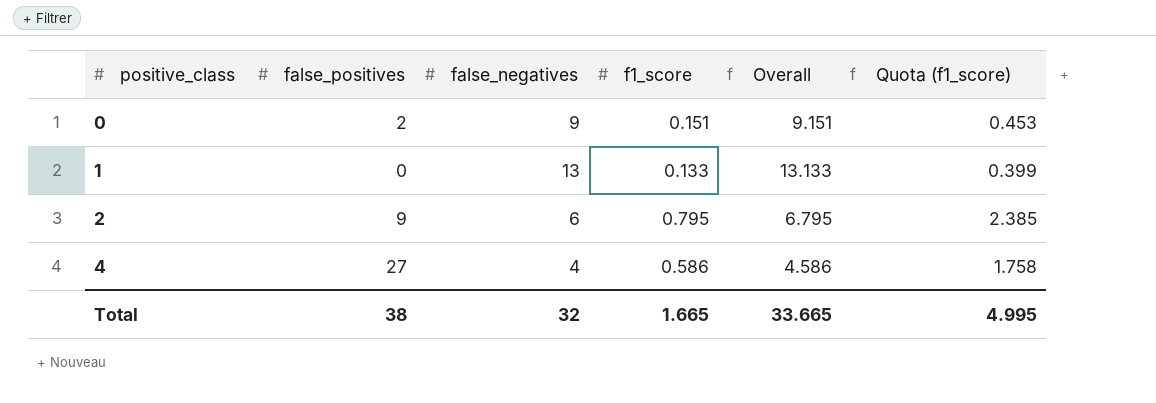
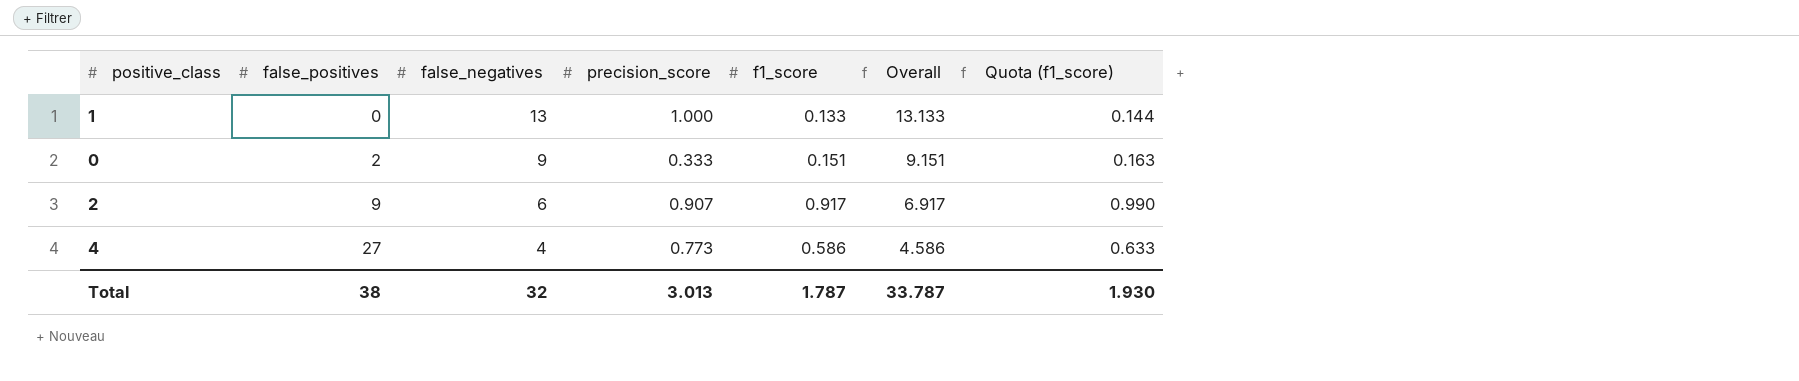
row order: positive_class ascending -> false_positives ascending
column precision_score | position: none -> 4
column Quota (f1_score) | formula: [f1_score] * 3 -> [f1_score] * 1.08
2 | f1_score: 0.795 -> 0.917
2 | Overall: 6.795 -> 6.917
Total | f1_score: 1.665 -> 1.787
Total | Overall: 33.665 -> 33.787
Total | Quota (f1_score): 4.995 -> 1.930

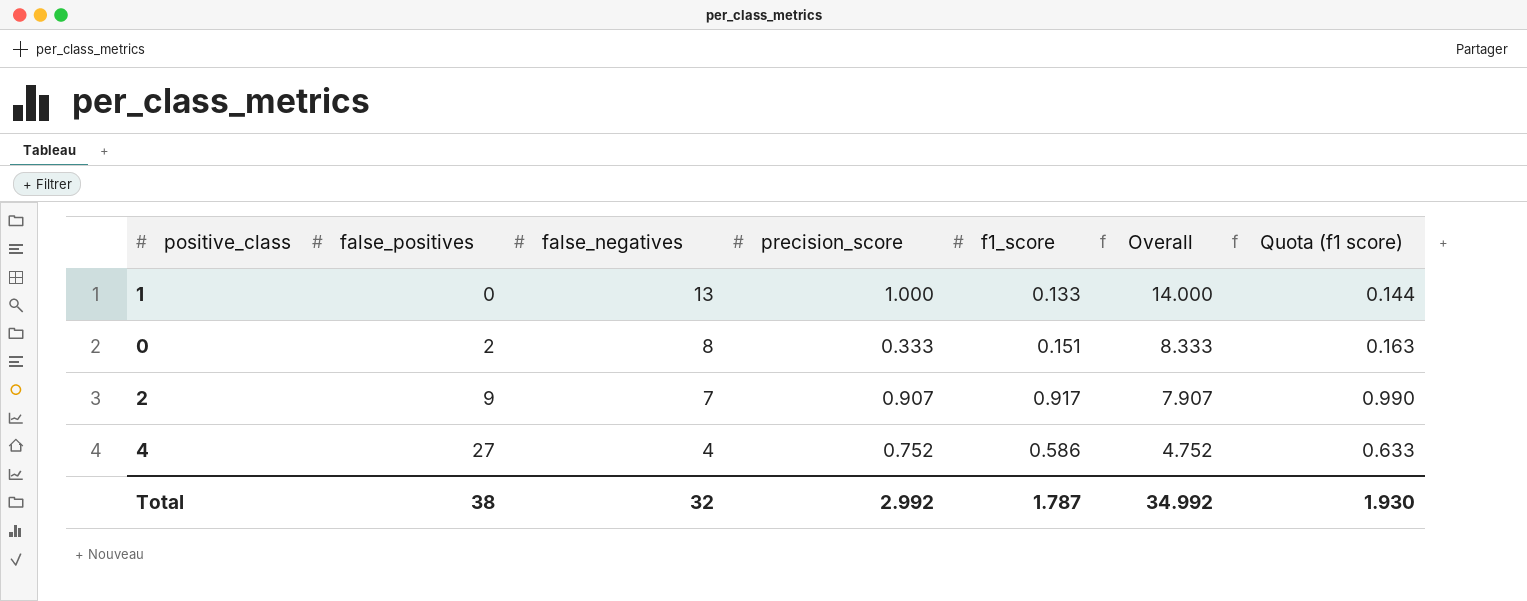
column Overall | formula: [false_negatives] + [f1_score] -> [false_negatives] + [precision_score]
column name: Quota (f1_score) -> Quota (f1 score)
0 | false_negatives: 9 -> 8
2 | false_negatives: 6 -> 7
4 | precision_score: 0.773 -> 0.752
Total | precision_score: 3.013 -> 2.992
Total | Overall: 33.787 -> 34.992

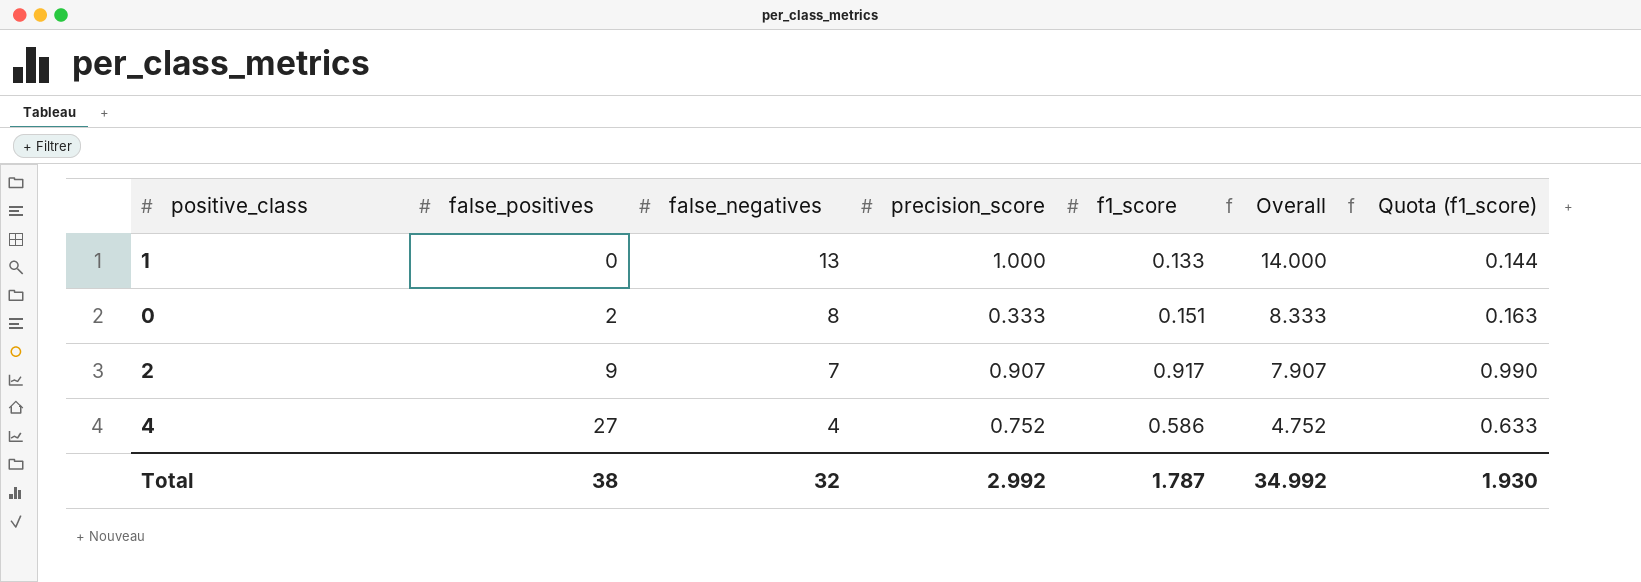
column name: Quota (f1 score) -> Quota (f1_score)

